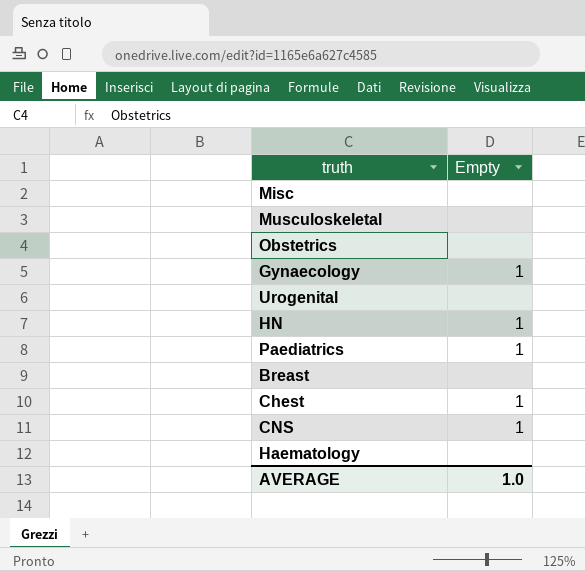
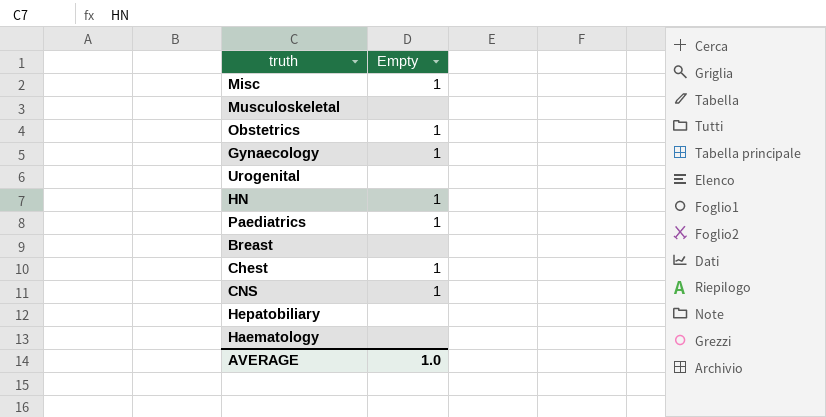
Misc | Empty: none -> 1
Obstetrics | Empty: none -> 1
row Hepatobiliary: none -> none

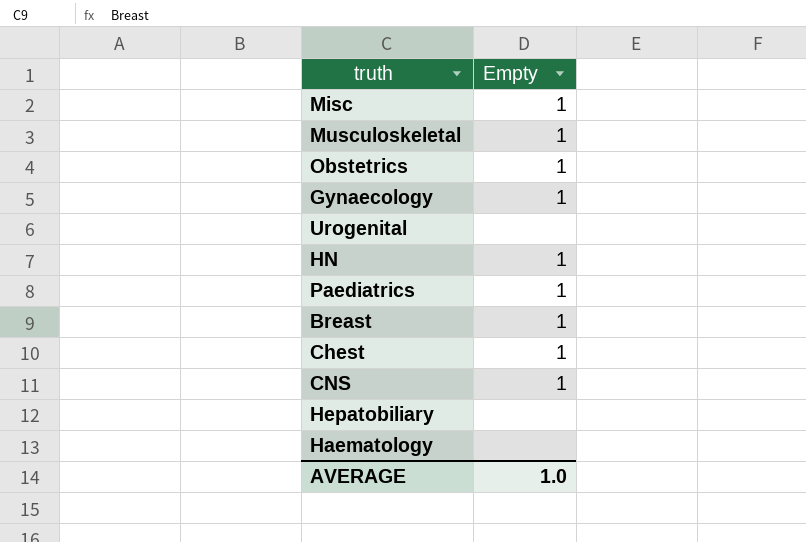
Musculoskeletal | Empty: none -> 1
Breast | Empty: none -> 1

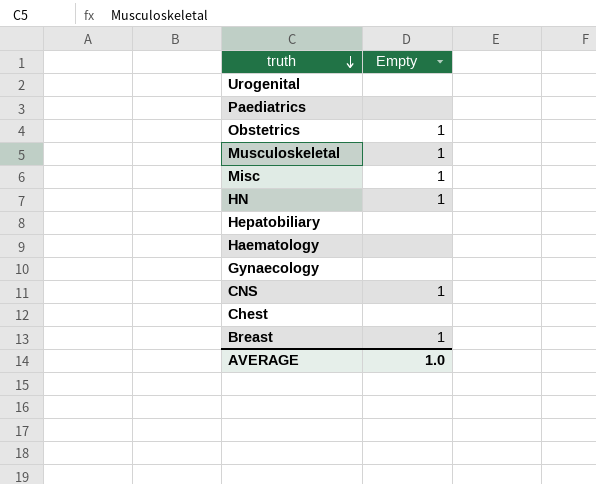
row order: none -> truth descending
Paediatrics | Empty: 1 -> none
Gynaecology | Empty: 1 -> none
Chest | Empty: 1 -> none

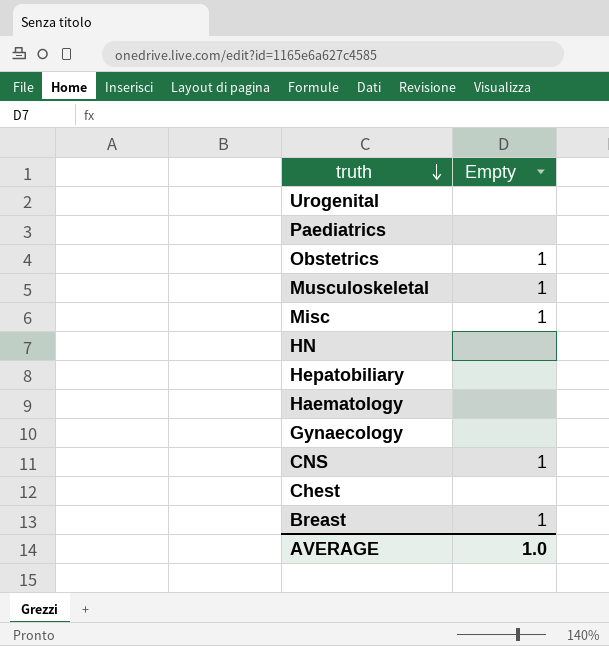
HN | Empty: 1 -> none

